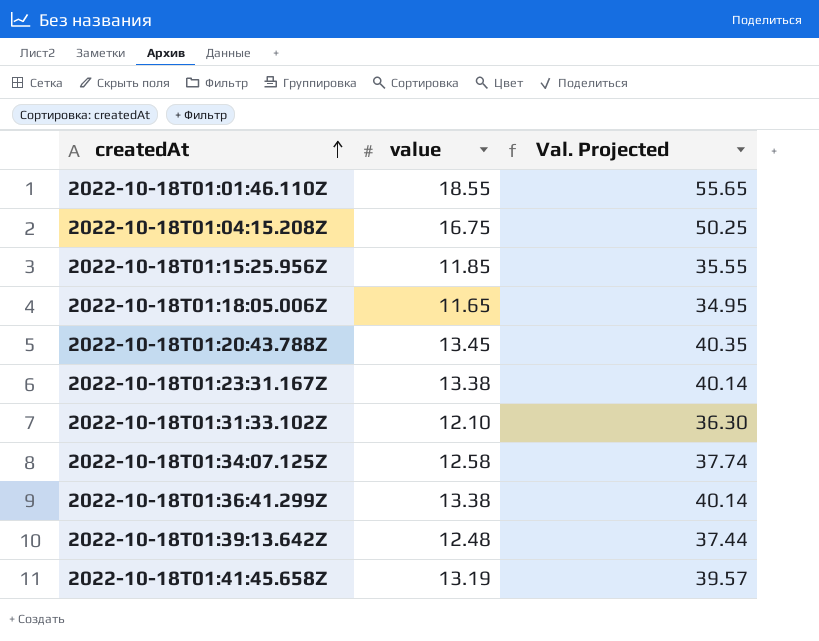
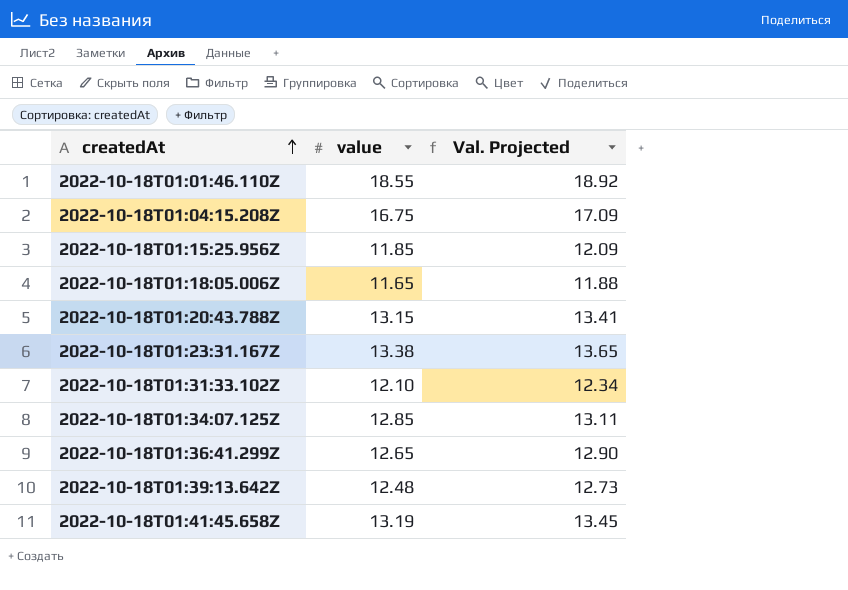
column Val. Projected | formula: [value] * 3 -> [value] * 1.02
2022-10-18T01:20:43.788Z | value: 13.45 -> 13.15
2022-10-18T01:34:07.125Z | value: 12.58 -> 12.85
2022-10-18T01:36:41.299Z | value: 13.38 -> 12.65

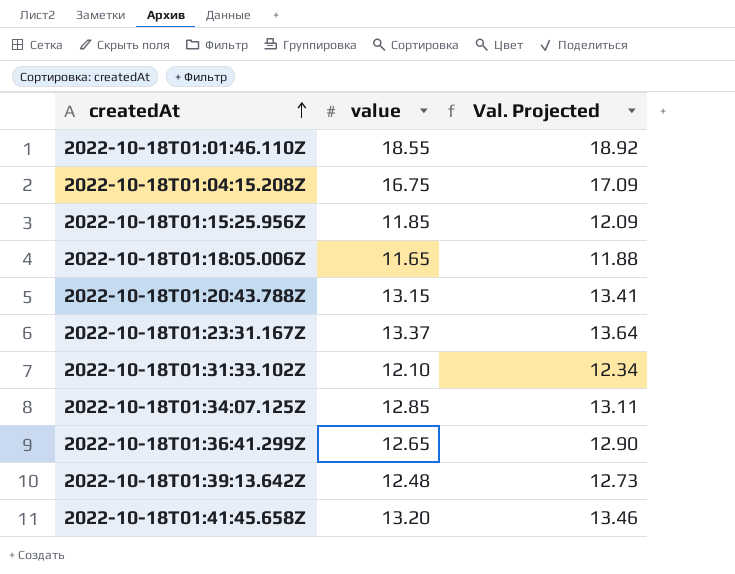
2022-10-18T01:23:31.167Z | value: 13.38 -> 13.37
2022-10-18T01:23:31.167Z | Val. Projected: 13.65 -> 13.64
2022-10-18T01:41:45.658Z | value: 13.19 -> 13.20
2022-10-18T01:41:45.658Z | Val. Projected: 13.45 -> 13.46

